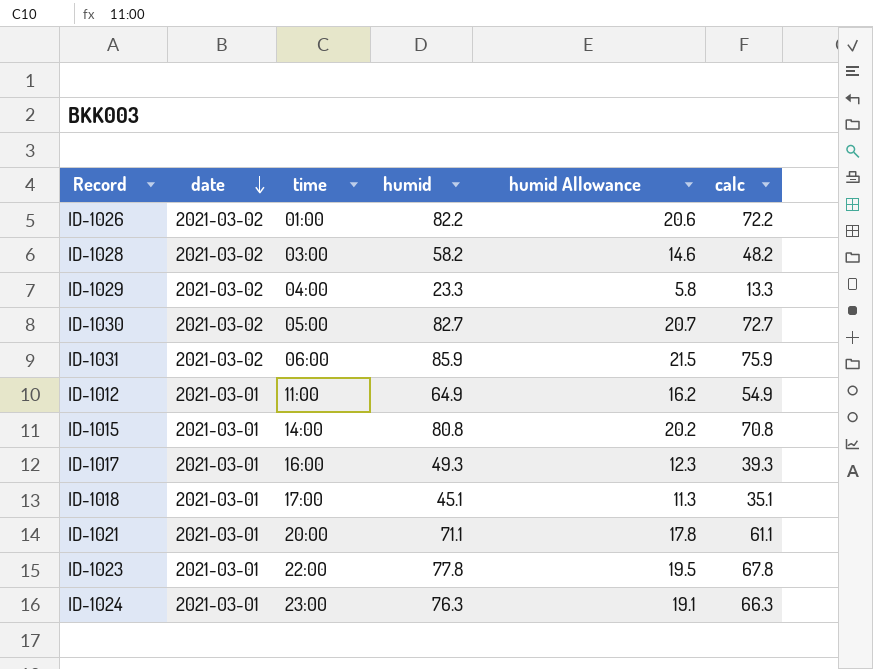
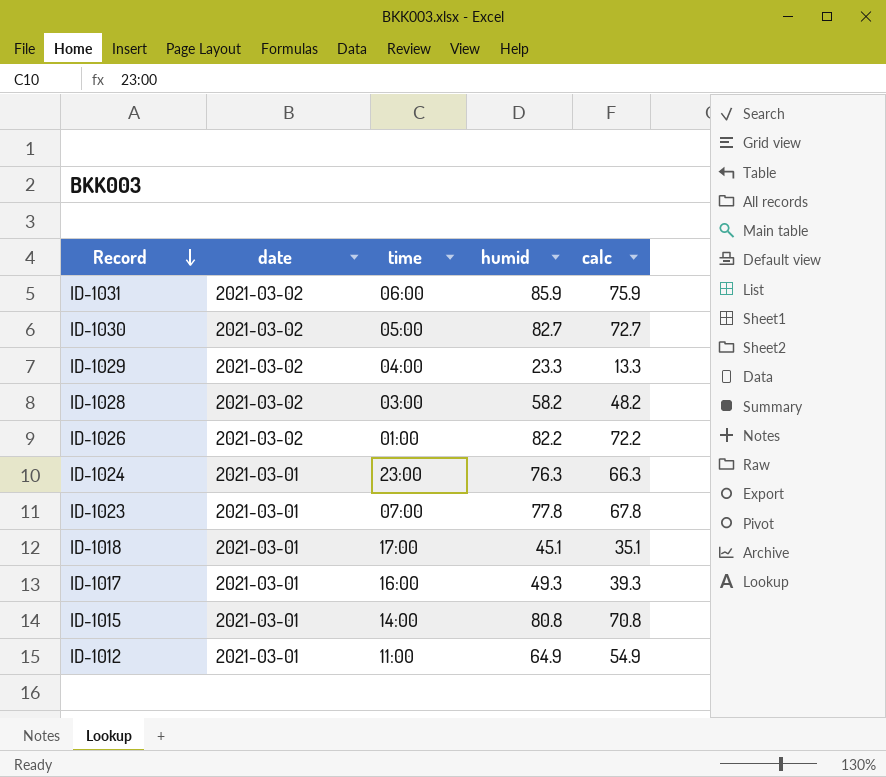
row order: date descending -> Record descending
column humid Allowance | formula: [humid] * 0.25 -> none
row ID-1021: 2021-03-01 | 20:00 | 71.1 | 17.8 | 61.1 -> none
ID-1023 | time: 22:00 -> 07:00

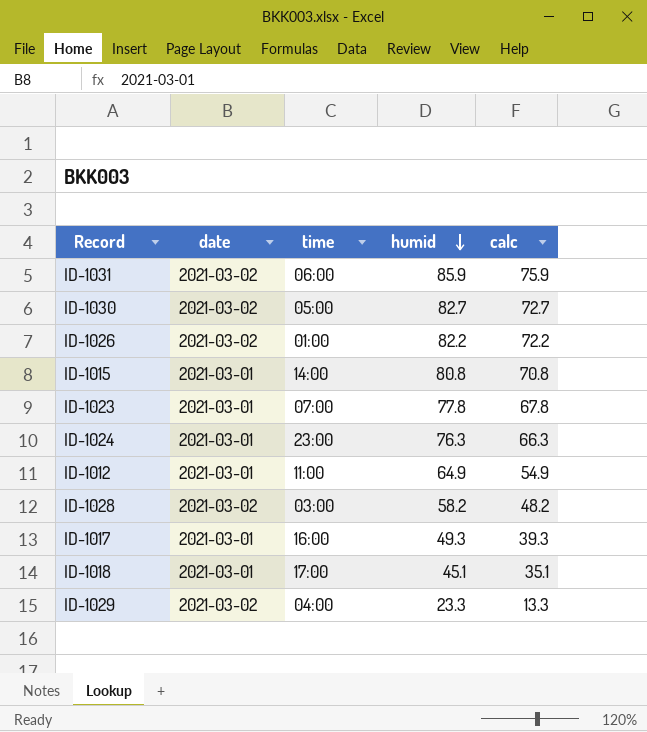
row order: Record descending -> humid descending

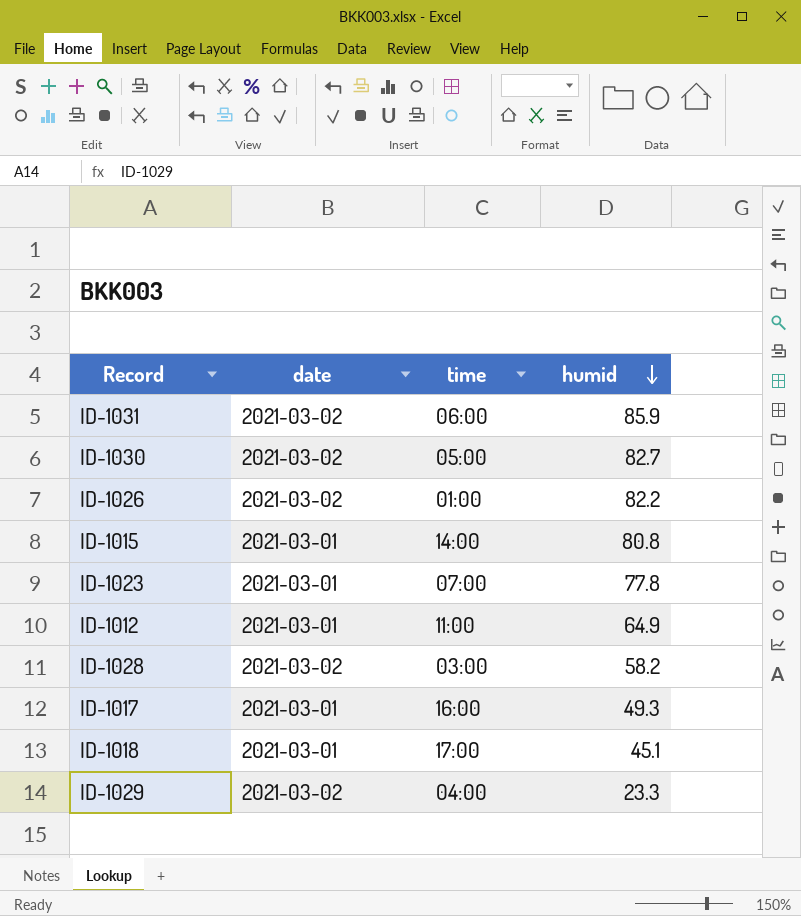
column calc | formula: [humid] - 10 -> none
row ID-1024: 2021-03-01 | 23:00 | 76.3 | 66.3 -> none

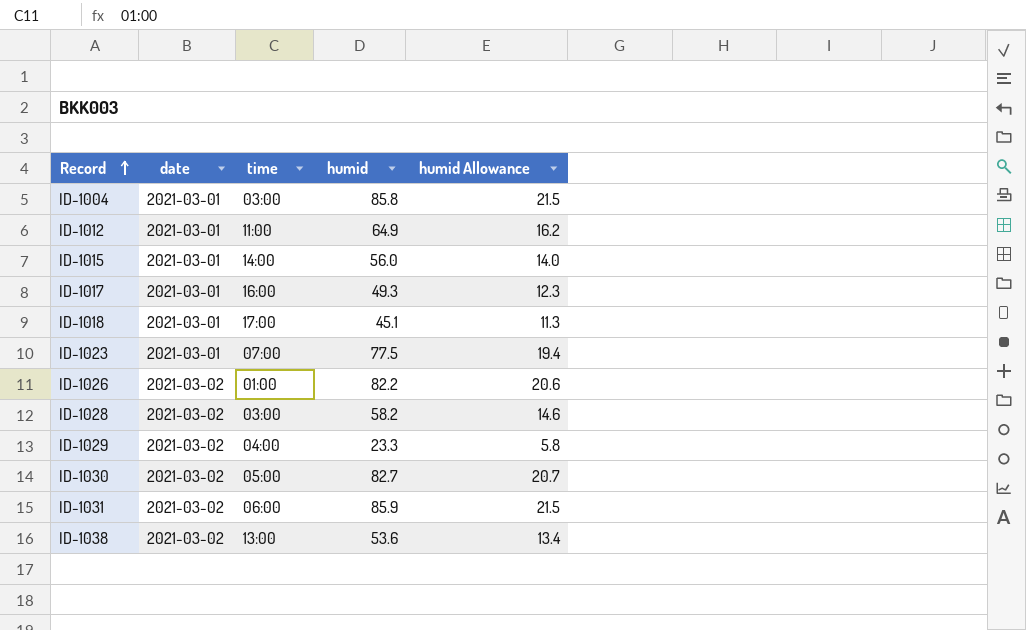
row order: humid descending -> Record ascending
column humid Allowance | formula: none -> [humid] * 0.25
row ID-1004: none -> 2021-03-01 | 03:00 | 85.8 | 21.5
ID-1015 | humid: 80.8 -> 56.0
ID-1023 | humid: 77.8 -> 77.5
row ID-1038: none -> 2021-03-02 | 13:00 | 53.6 | 13.4

